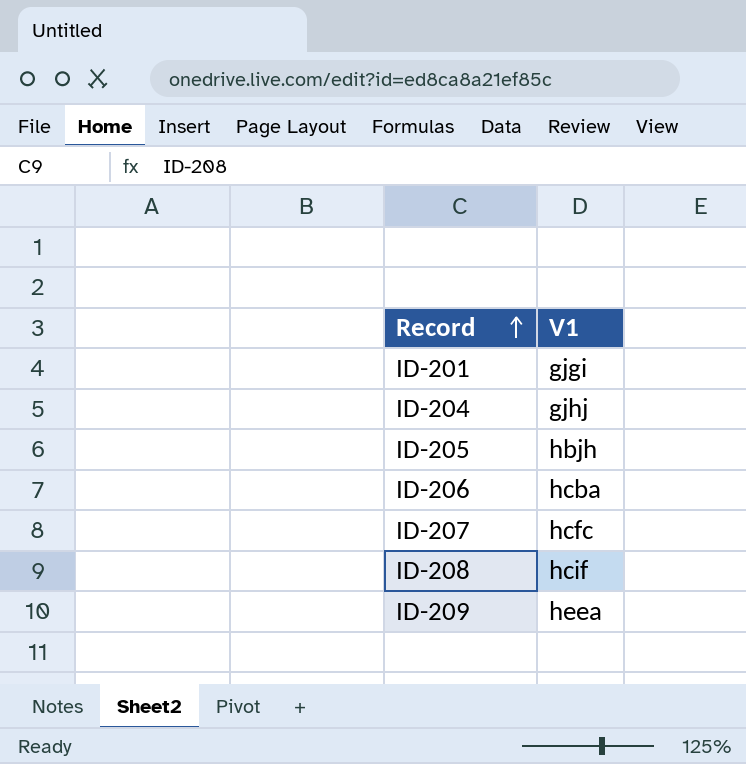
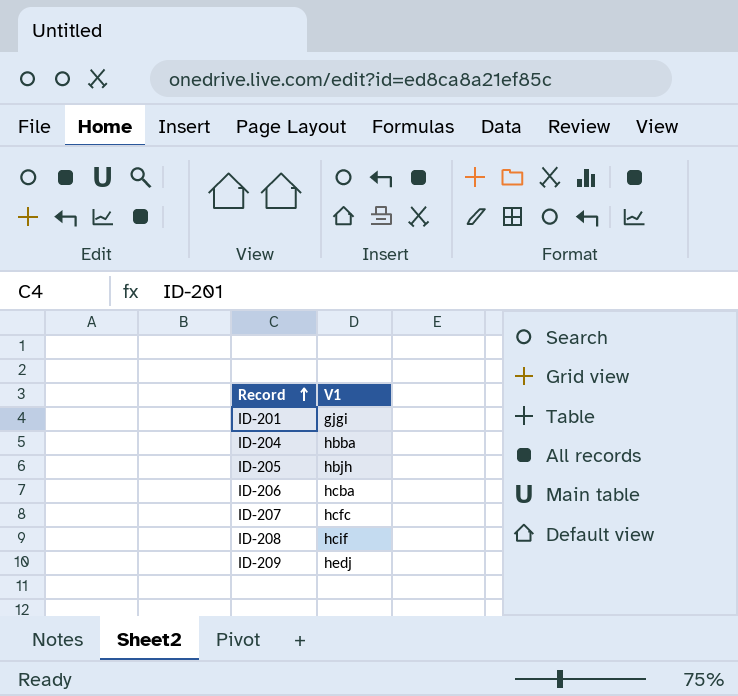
ID-204 | V1: gjhj -> hbba
ID-209 | V1: heea -> hedj

